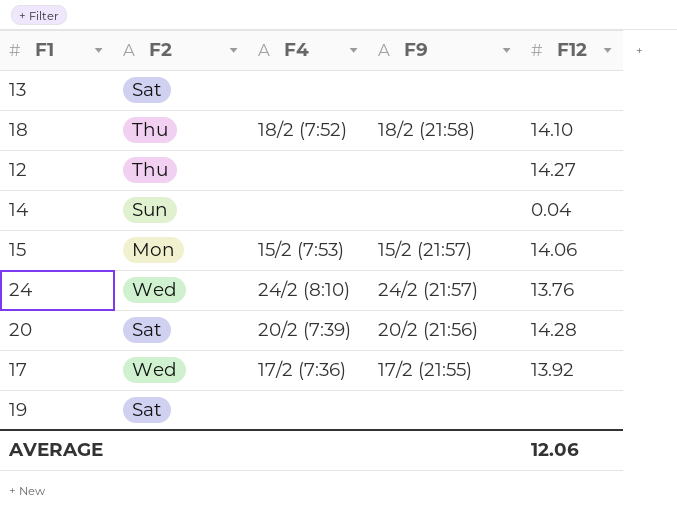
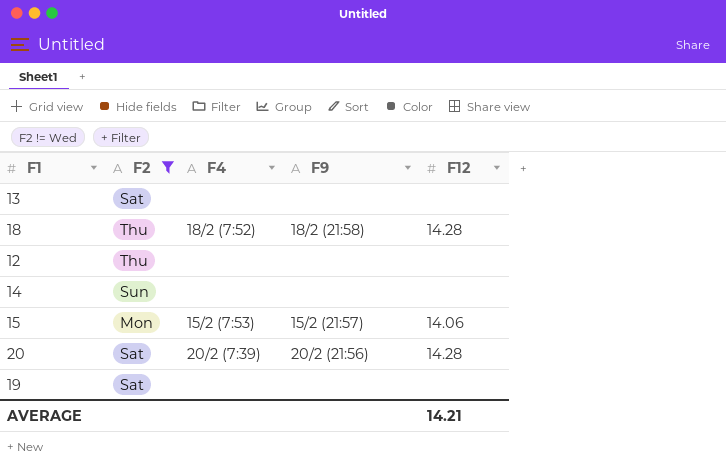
filter: none -> F2 != Wed
18 | F12: 14.10 -> 14.28
12 | F12: 14.27 -> none
14 | F12: 0.04 -> none
AVERAGE | F12: 12.06 -> 14.21

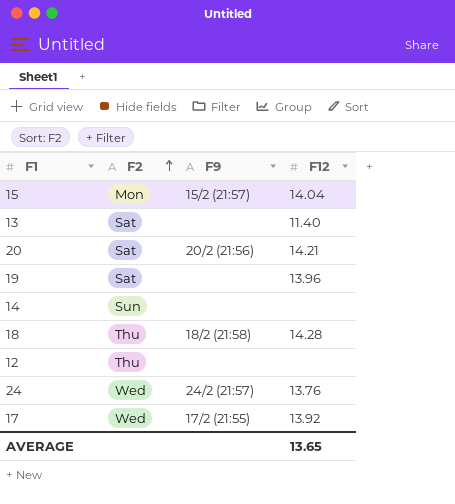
filter: F2 != Wed -> none
row order: none -> F2 ascending
column F4 | position: 3 -> none
15 | F12: 14.06 -> 14.04
13 | F12: none -> 11.40
20 | F12: 14.28 -> 14.21
19 | F12: none -> 13.96
AVERAGE | F12: 14.21 -> 13.65

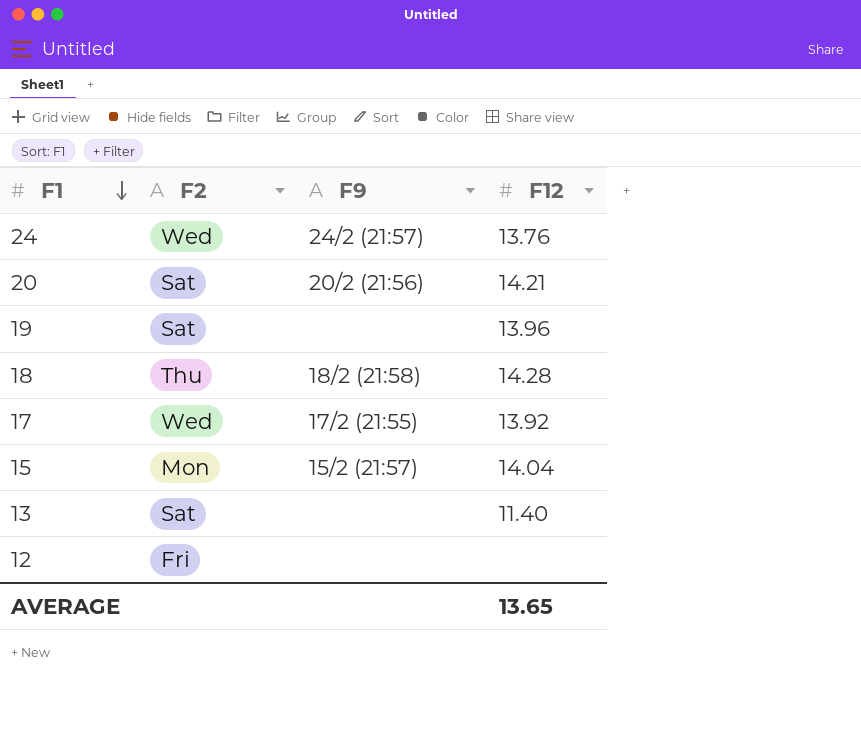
row order: F2 ascending -> F1 descending
row 14: Sun | none | none -> none
12 | F2: Thu -> Fri

